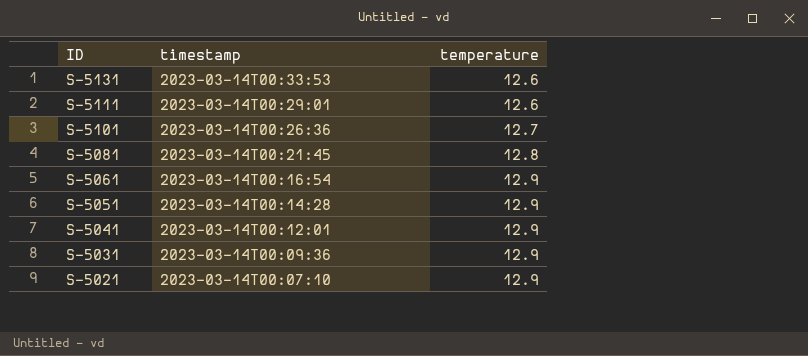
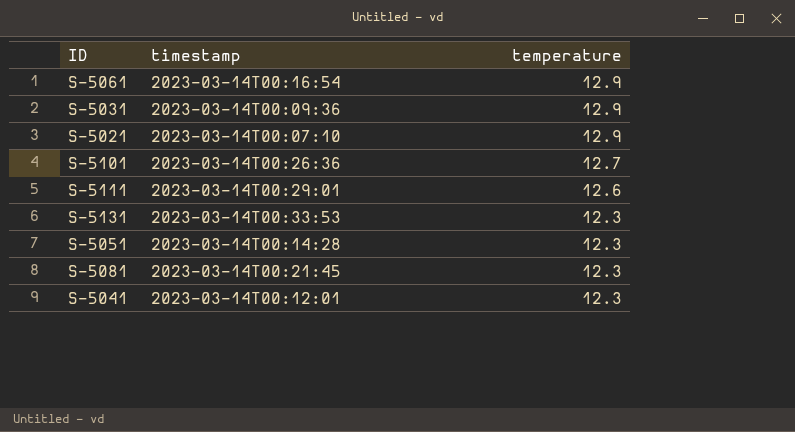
row order: ID descending -> temperature descending
S-5131 | temperature: 12.6 -> 12.3
S-5051 | temperature: 12.9 -> 12.3
S-5081 | temperature: 12.8 -> 12.3
S-5041 | temperature: 12.9 -> 12.3

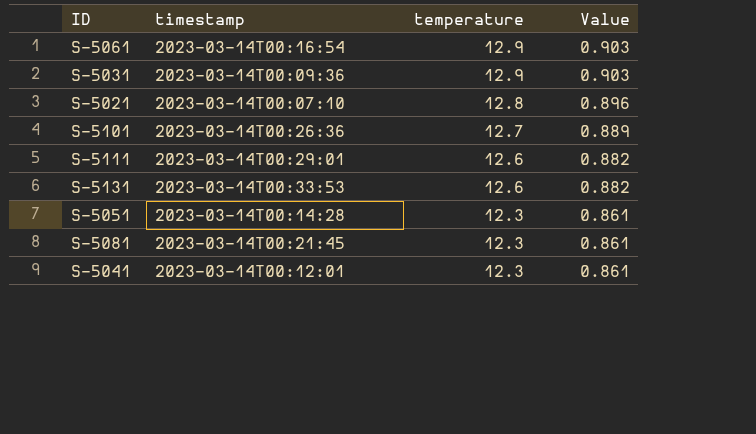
column Value | formula: none -> [temperature] * 0.07
S-5021 | temperature: 12.9 -> 12.8
S-5131 | temperature: 12.3 -> 12.6

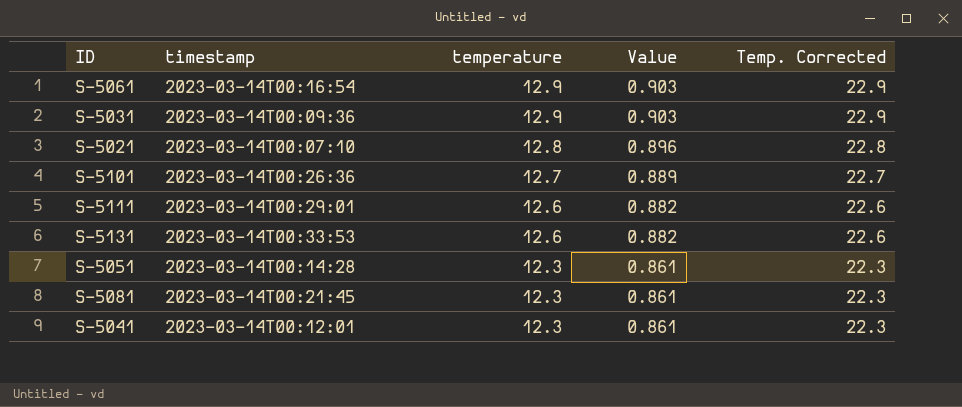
column Temp. Corrected | formula: none -> [temperature] + 10

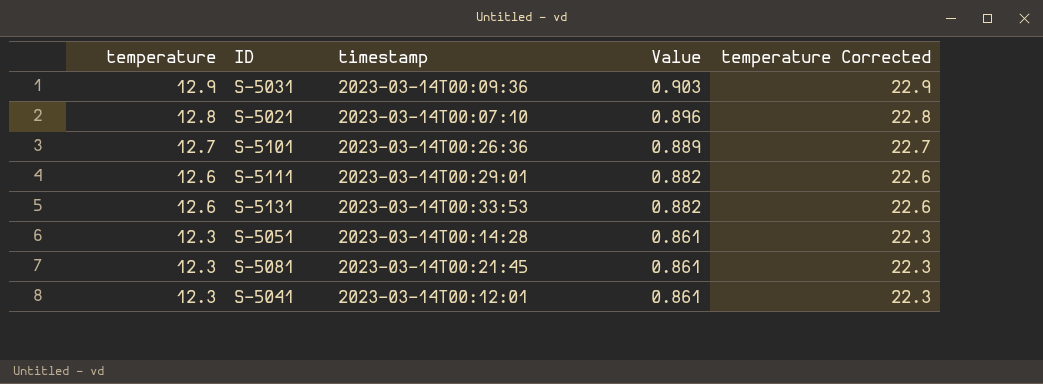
column temperature | position: 3 -> 1
column name: Temp. Corrected -> temperature Corrected
row S-5061: 2023-03-14T00:16:54 | 12.9 | 0.903 | 22.9 -> none

